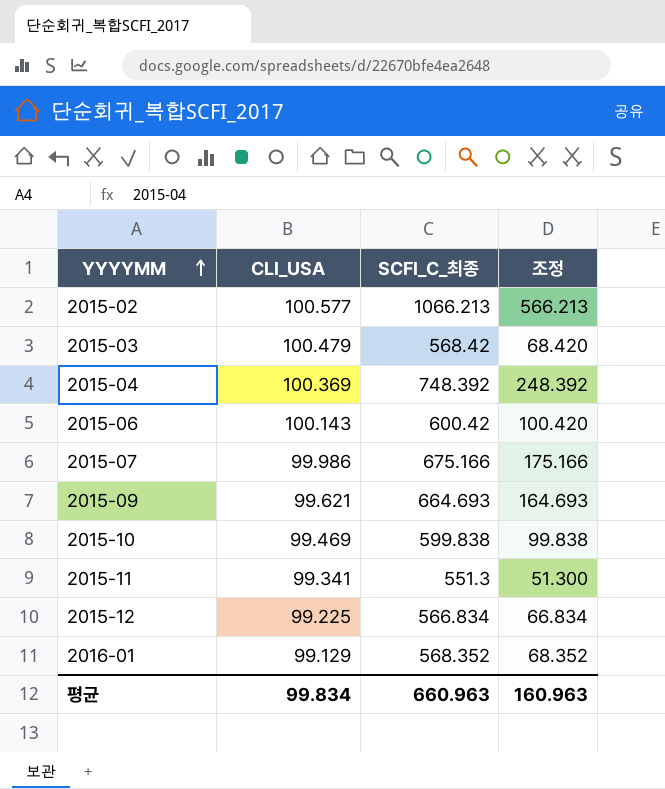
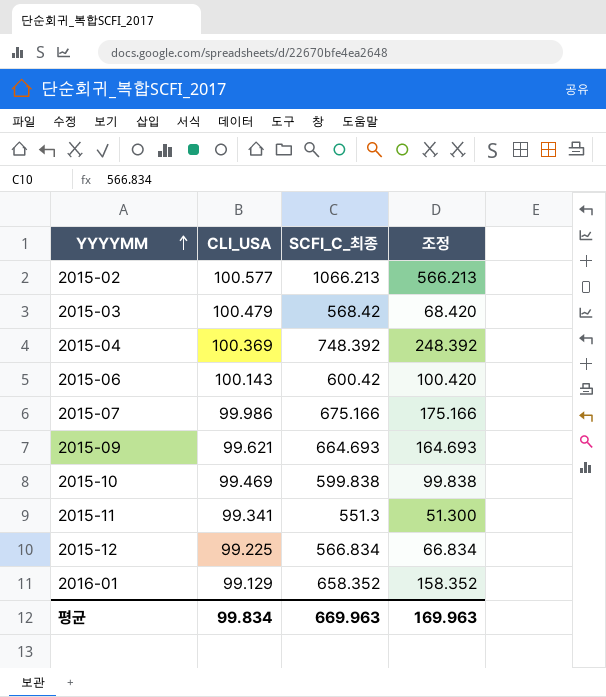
2016-01 | SCFI_C_최종: 568.352 -> 658.352
2016-01 | 조정: 68.352 -> 158.352
평균 | SCFI_C_최종: 660.963 -> 669.963
평균 | 조정: 160.963 -> 169.963

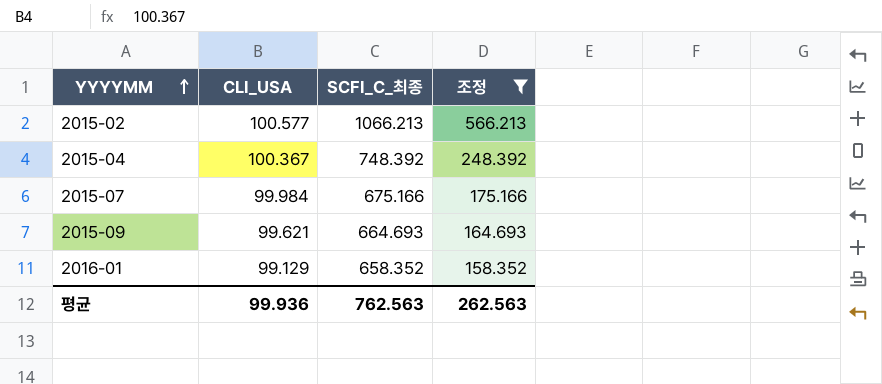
filter: none -> 조정 >= 158.352
2015-04 | CLI_USA: 100.369 -> 100.367
2015-07 | CLI_USA: 99.986 -> 99.984
평균 | CLI_USA: 99.834 -> 99.936
평균 | SCFI_C_최종: 669.963 -> 762.563
평균 | 조정: 169.963 -> 262.563

